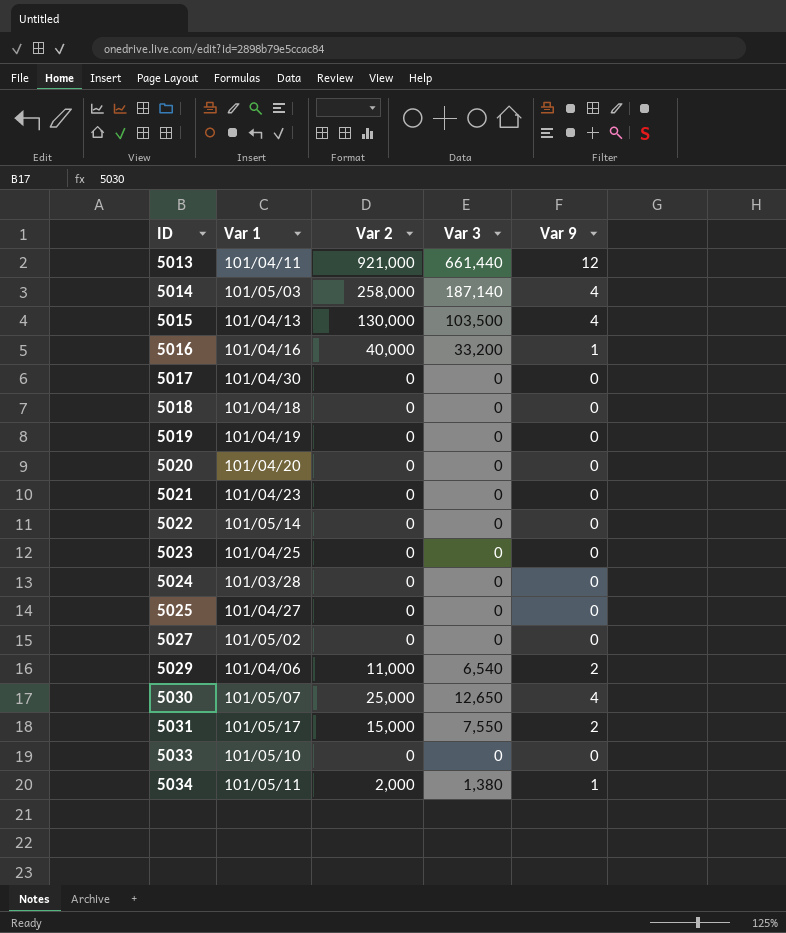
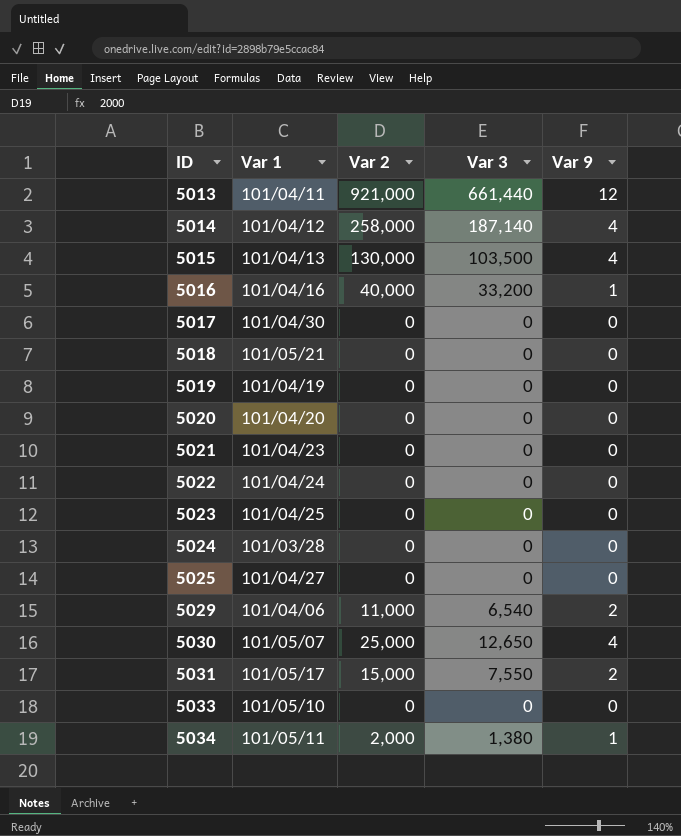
row 5027: 101/05/02 | 0 | 0 | 0 -> none
5014 | Var 1: 101/05/03 -> 101/04/12
5018 | Var 1: 101/04/18 -> 101/05/21
5022 | Var 1: 101/05/14 -> 101/04/24

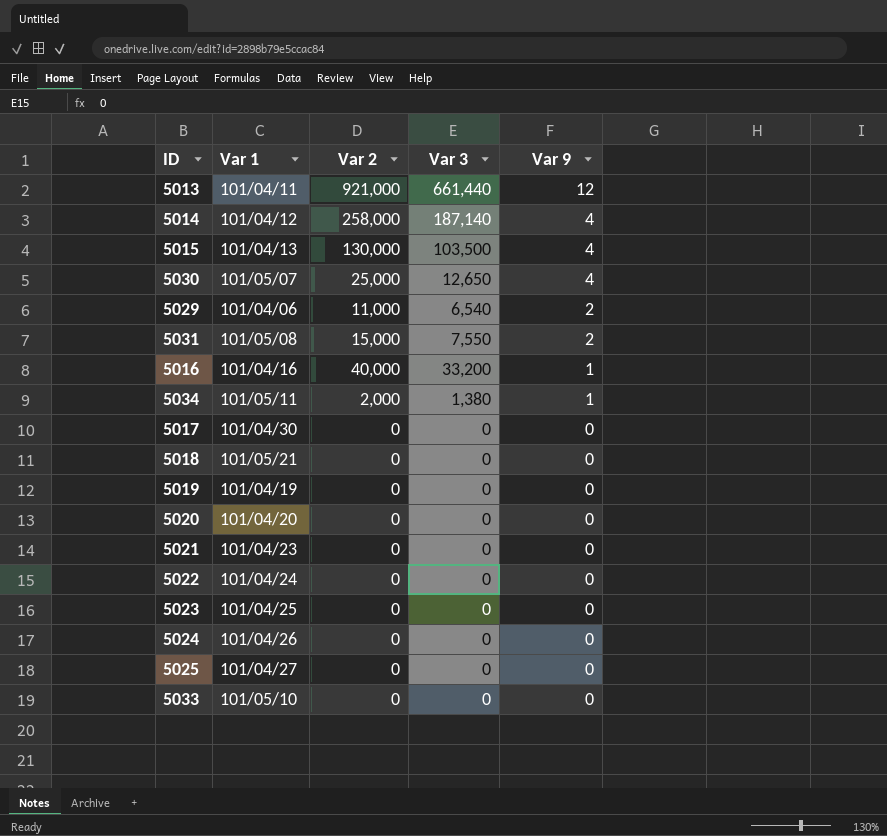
row order: ID ascending -> Var 9 descending
5031 | Var 1: 101/05/17 -> 101/05/08
5024 | Var 1: 101/03/28 -> 101/04/26

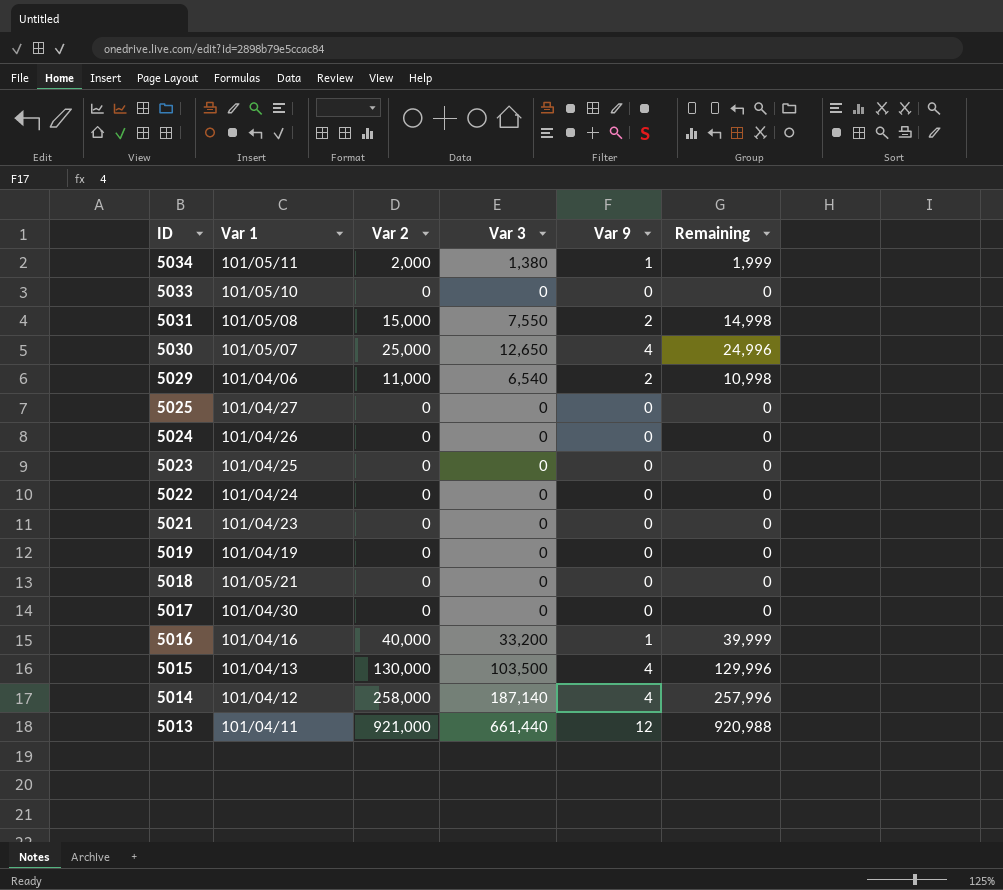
row order: Var 9 descending -> ID descending
column Remaining | formula: none -> [Var 2] - [Var 9]
row 5020: 101/04/20 | 0 | 0 | 0 -> none

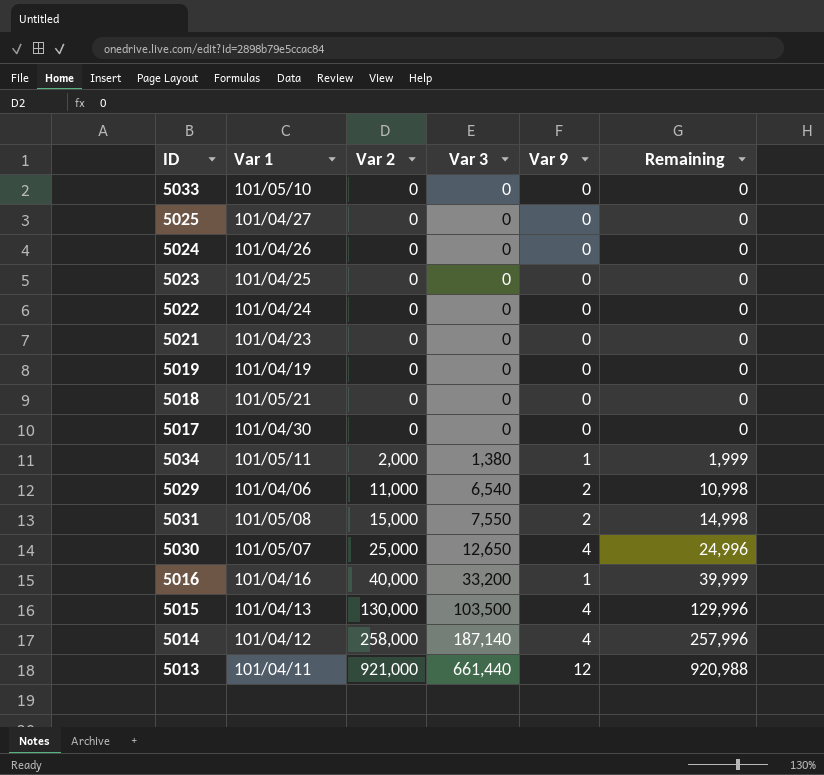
row order: ID descending -> Var 2 ascending

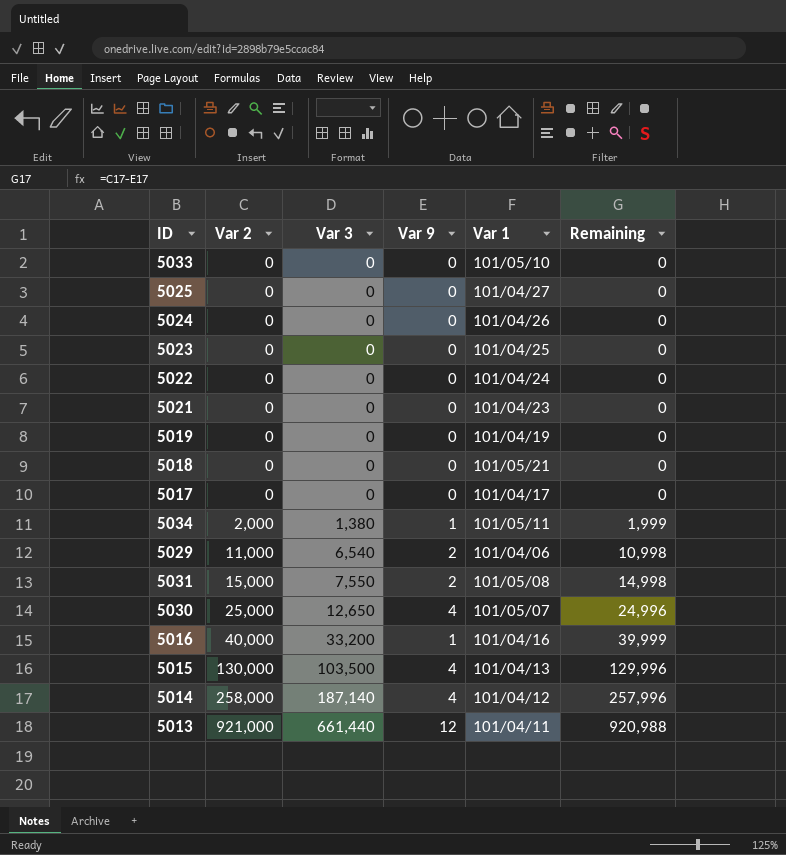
column Var 1 | position: 2 -> 5
5017 | Var 1: 101/04/30 -> 101/04/17

